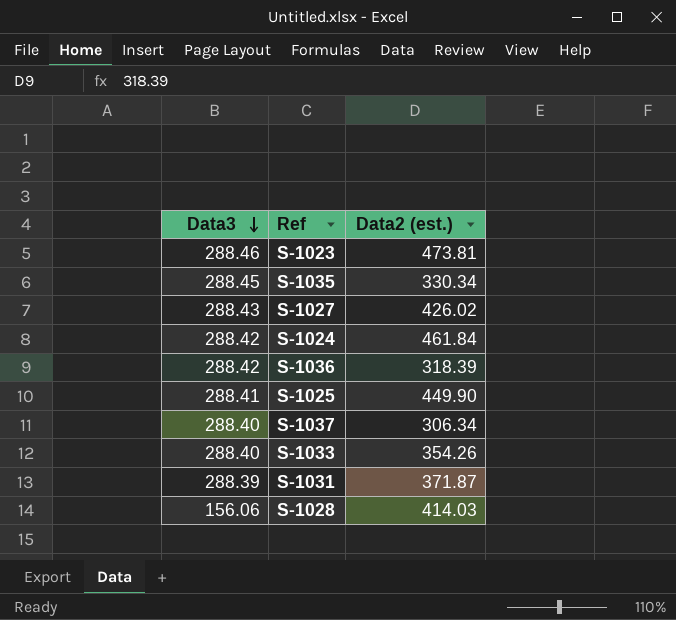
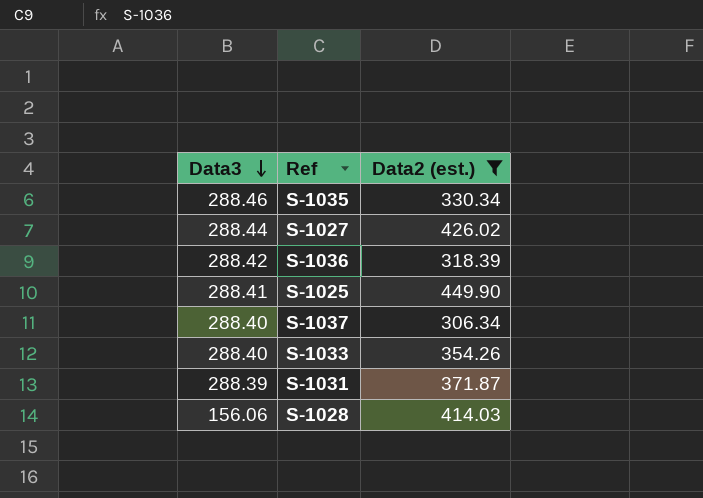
filter: none -> Data2 (est.) <= 449.90
S-1035 | Data3: 288.45 -> 288.46
S-1027 | Data3: 288.43 -> 288.44

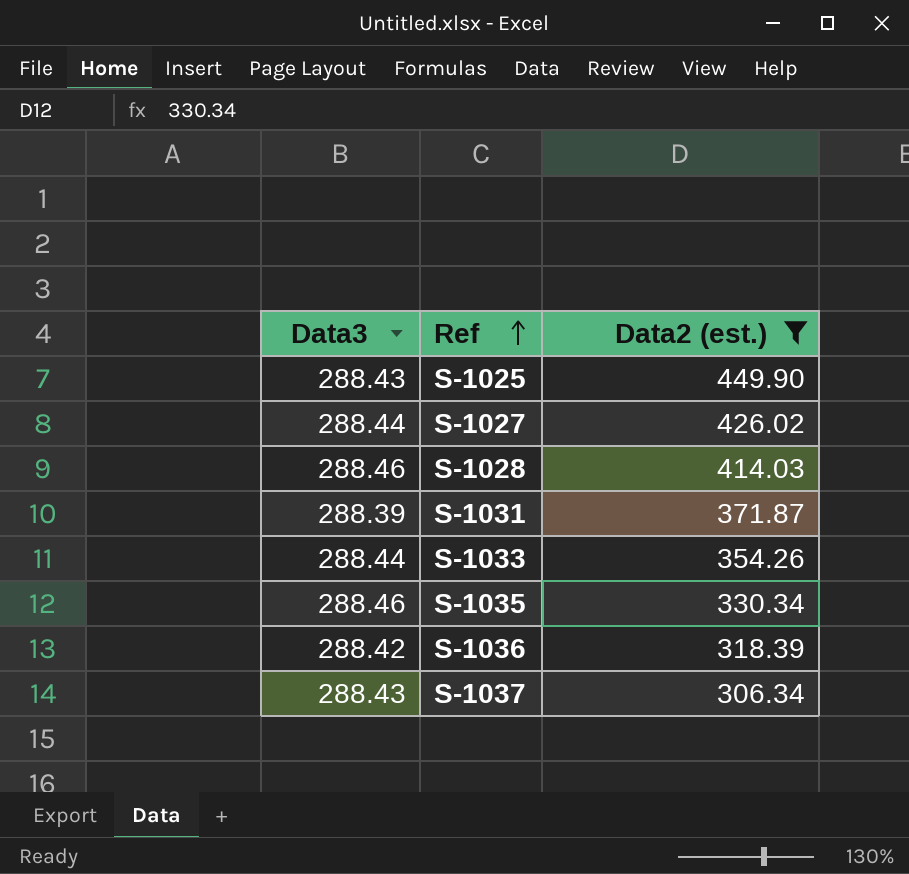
row order: Data3 descending -> Ref ascending
S-1025 | Data3: 288.41 -> 288.43
S-1028 | Data3: 156.06 -> 288.46
S-1033 | Data3: 288.40 -> 288.44
S-1037 | Data3: 288.40 -> 288.43

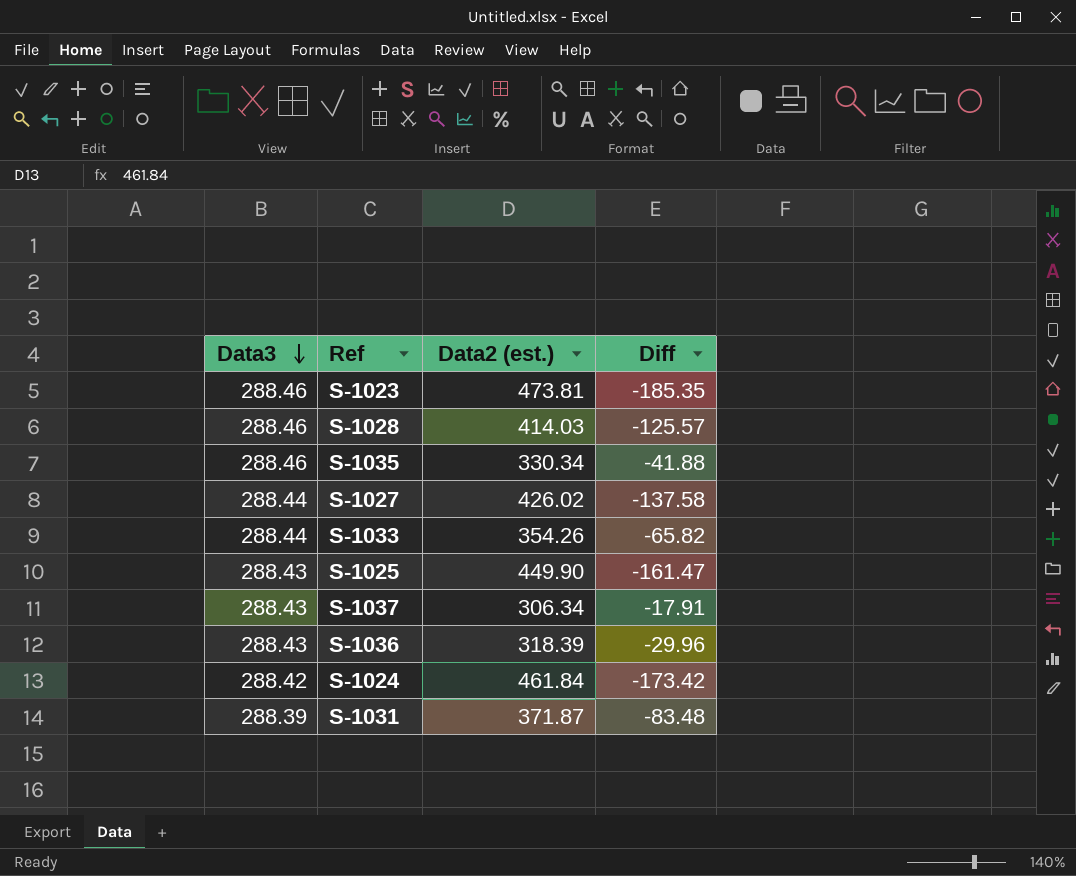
filter: Data2 (est.) <= 449.90 -> none
row order: Ref ascending -> Data3 descending
column Diff | formula: none -> [Data3] - [Data2 (est.)]
S-1036 | Data3: 288.42 -> 288.43

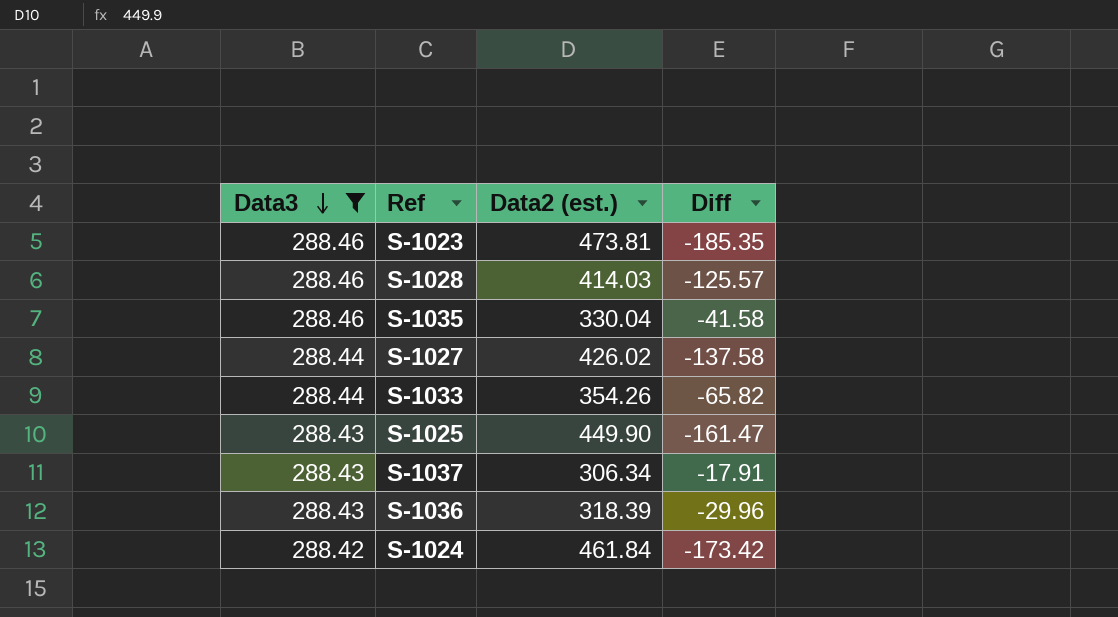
filter: none -> Data3 != 288.39
S-1035 | Data2 (est.): 330.34 -> 330.04
S-1035 | Diff: -41.88 -> -41.58

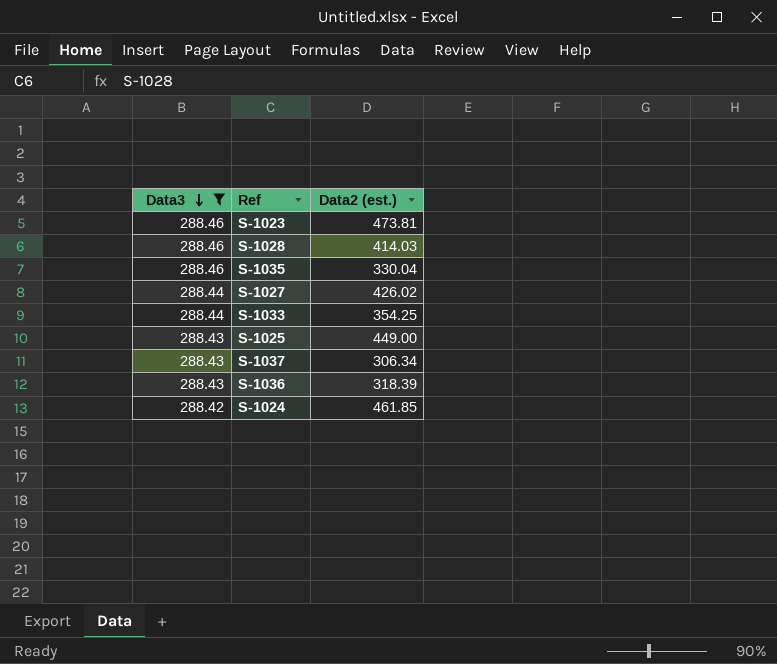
column Diff | formula: [Data3] - [Data2 (est.)] -> none
S-1033 | Data2 (est.): 354.26 -> 354.25
S-1025 | Data2 (est.): 449.90 -> 449.00
S-1024 | Data2 (est.): 461.84 -> 461.85

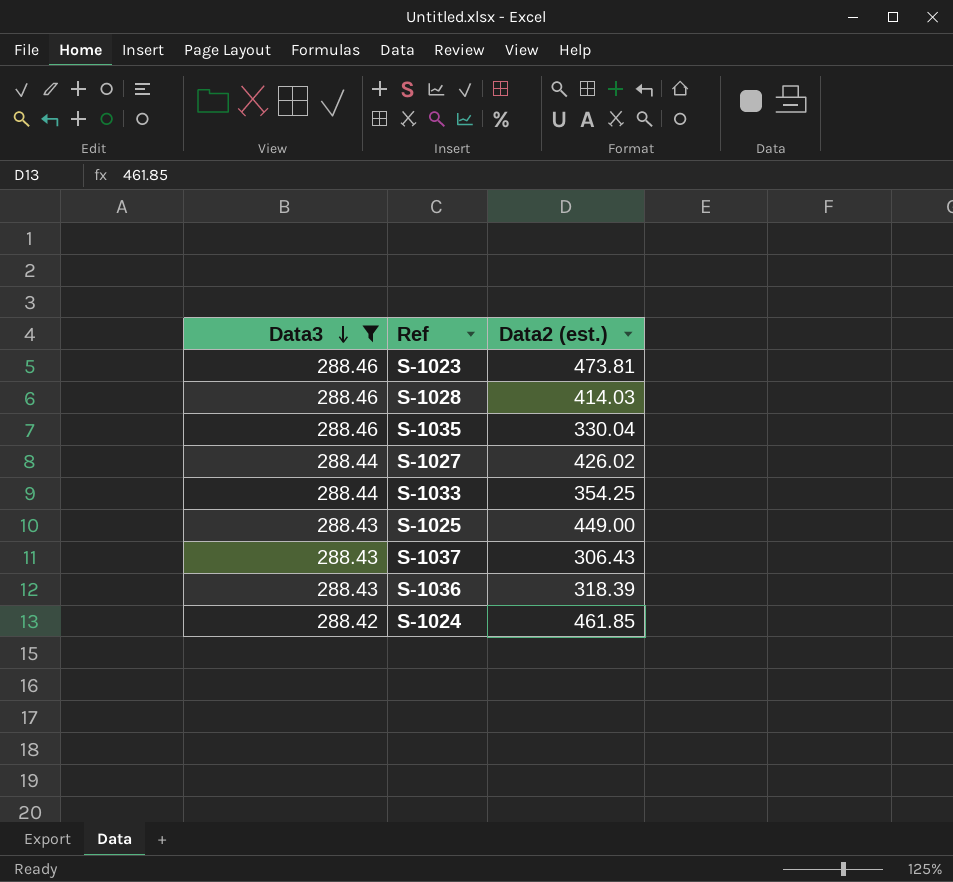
S-1037 | Data2 (est.): 306.34 -> 306.43

